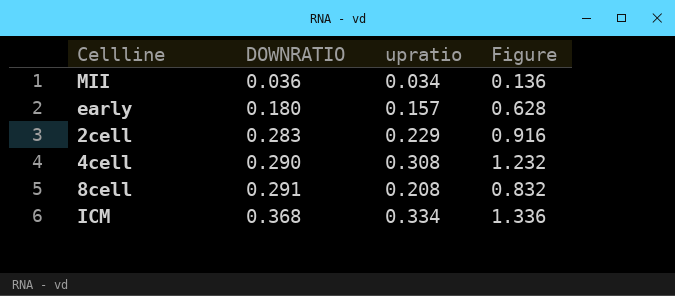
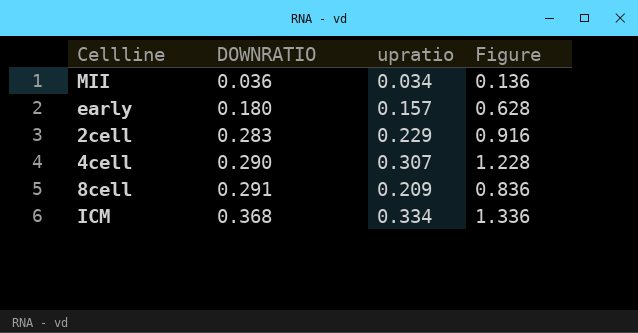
4cell | upratio: 0.308 -> 0.307
4cell | Figure: 1.232 -> 1.228
8cell | upratio: 0.208 -> 0.209
8cell | Figure: 0.832 -> 0.836

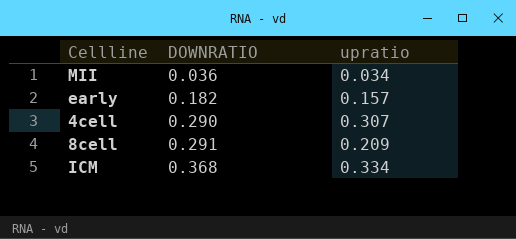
column Figure | formula: [upratio] * 4 -> none
row 2cell: 0.283 | 0.229 | 0.916 -> none
early | DOWNRATIO: 0.180 -> 0.182

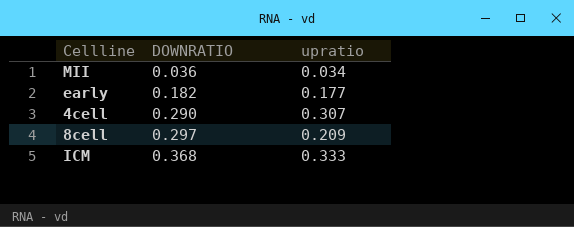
early | upratio: 0.157 -> 0.177
8cell | DOWNRATIO: 0.291 -> 0.297
ICM | upratio: 0.334 -> 0.333

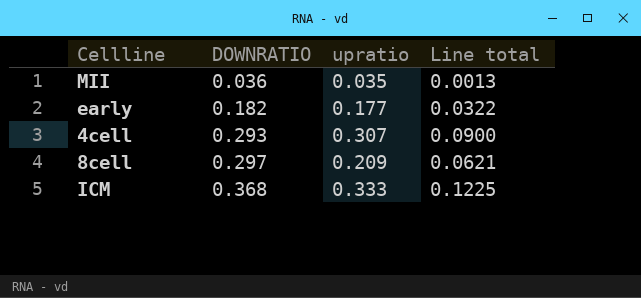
column Line total | formula: none -> [DOWNRATIO] * [upratio]
MII | upratio: 0.034 -> 0.035
4cell | DOWNRATIO: 0.290 -> 0.293

